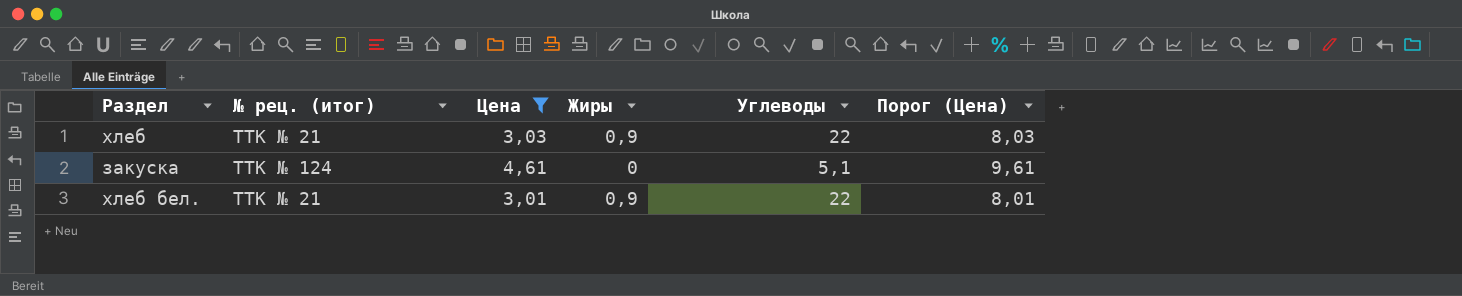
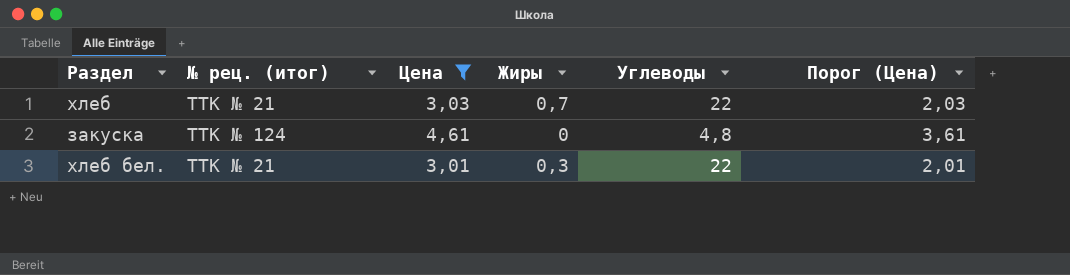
column Порог (Цена) | formula: [Цена] + 5 -> [Цена] - 1
хлеб | Жиры: 0,9 -> 0,7
закуска | Углеводы: 5,1 -> 4,8
хлеб бел. | Жиры: 0,9 -> 0,3

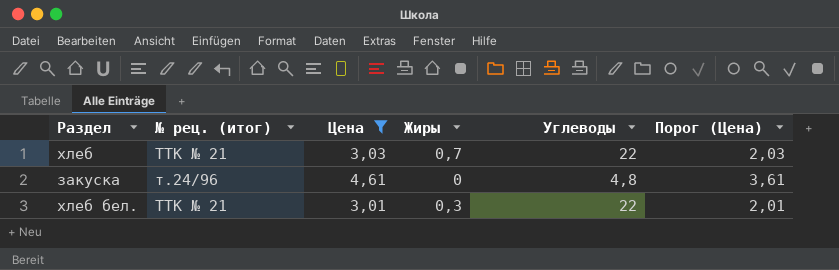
закуска | № рец. (итог): ТТК № 124 -> т.24/96

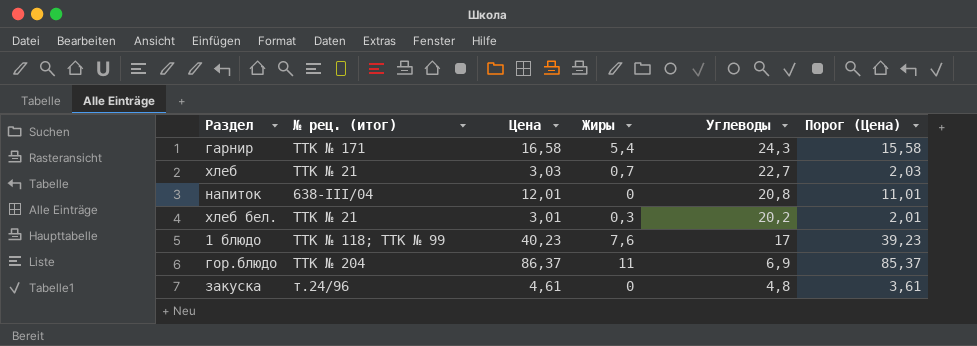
filter: Цена <= 4,61 -> none
row order: none -> Углеводы descending
хлеб | Углеводы: 22 -> 22,7
хлеб бел. | Углеводы: 22 -> 20,2

